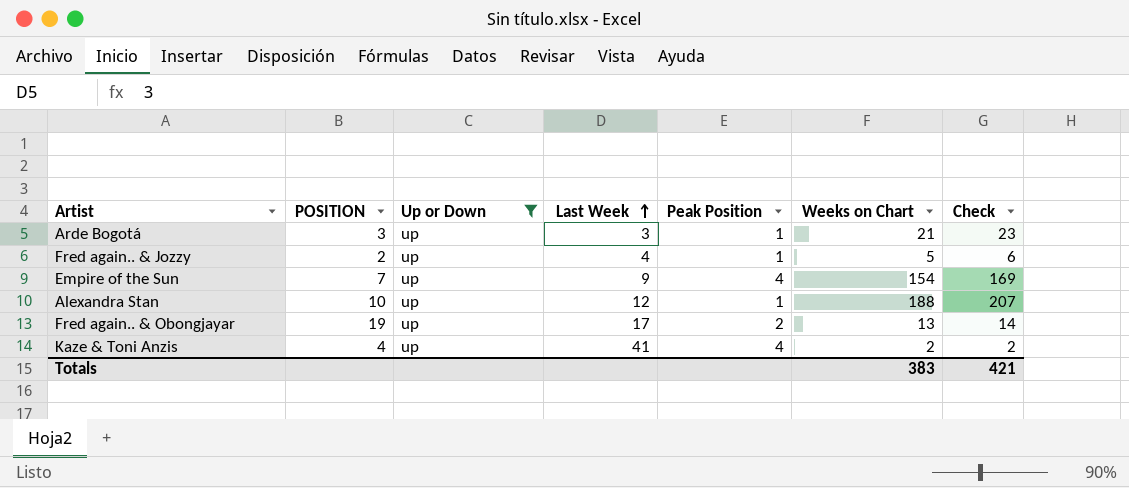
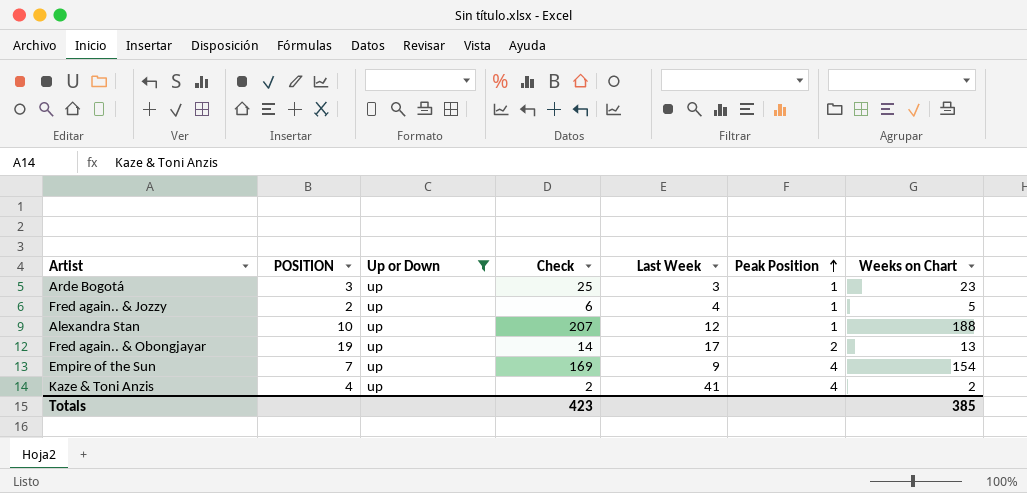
row order: Last Week ascending -> Peak Position ascending
column Check | position: 7 -> 4
Arde Bogotá | Check: 23 -> 25
Arde Bogotá | Weeks on Chart: 21 -> 23
Totals | Check: 421 -> 423
Totals | Weeks on Chart: 383 -> 385

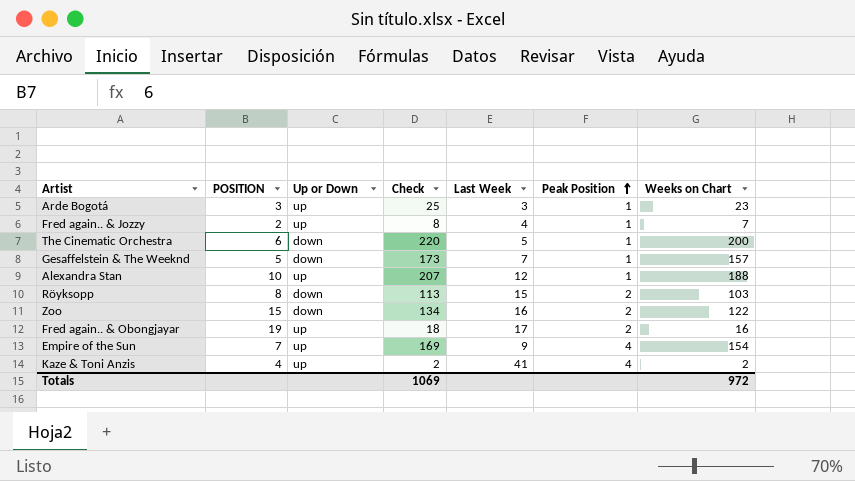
filter: Up or Down = up -> none
Fred again.. & Jozzy | Check: 6 -> 8
Fred again.. & Jozzy | Weeks on Chart: 5 -> 7
Fred again.. & Obongjayar | Check: 14 -> 18
Fred again.. & Obongjayar | Weeks on Chart: 13 -> 16
Totals | Check: 423 -> 1069
Totals | Weeks on Chart: 385 -> 972

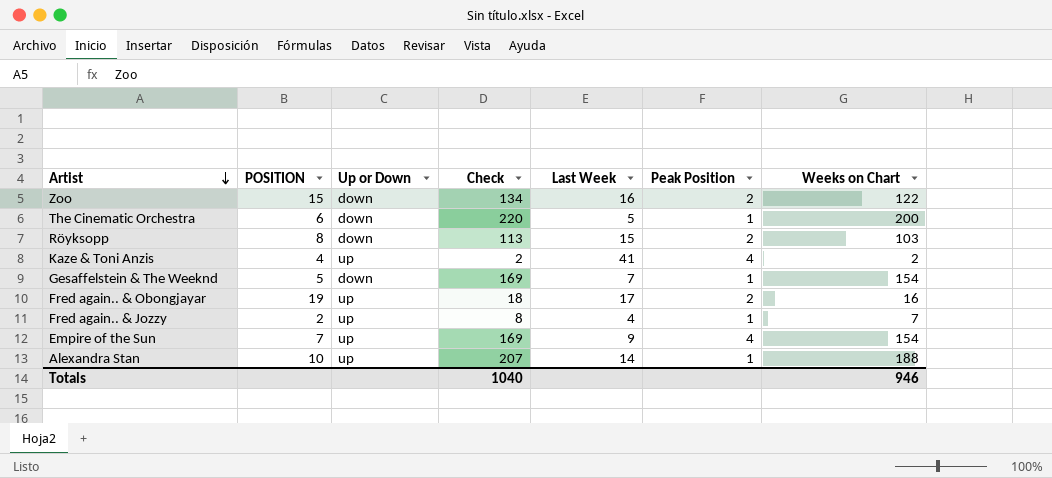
row order: Peak Position ascending -> Artist descending
row Arde Bogotá: 3 | up | 25 | 3 | 1 | 23 -> none
Gesaffelstein & The Weeknd | Check: 173 -> 169
Gesaffelstein & The Weeknd | Weeks on Chart: 157 -> 154
Alexandra Stan | Last Week: 12 -> 14
Totals | Check: 1069 -> 1040
Totals | Weeks on Chart: 972 -> 946

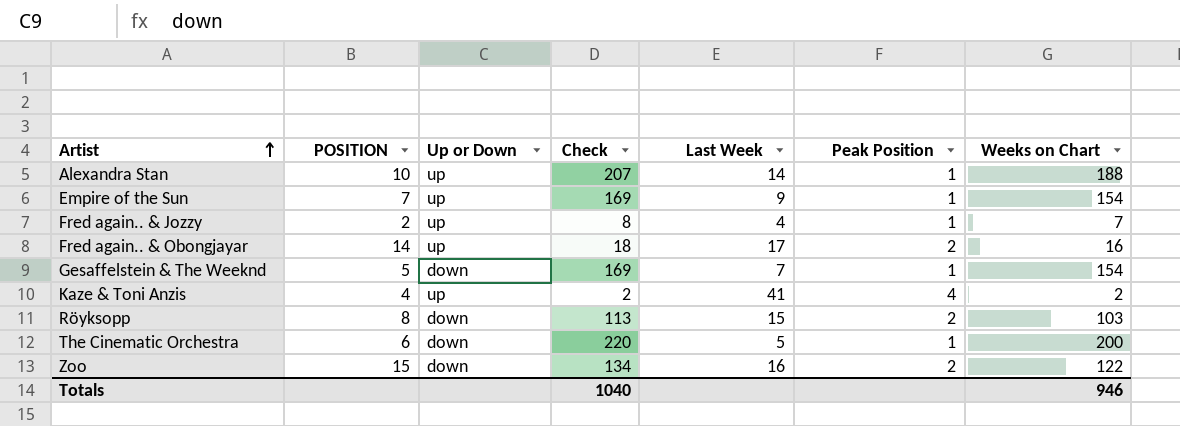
row order: Artist descending -> Artist ascending
Empire of the Sun | Peak Position: 4 -> 1
Fred again.. & Obongjayar | POSITION: 19 -> 14

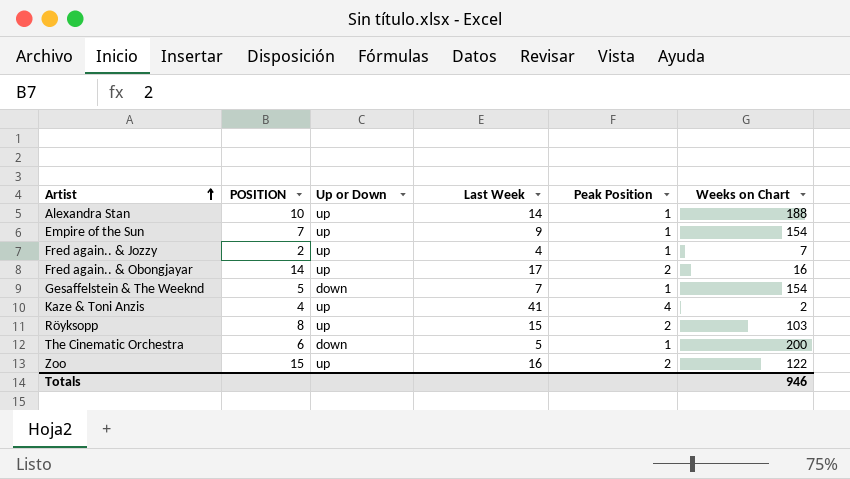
column Check | formula: [Weeks on Chart] * 1.1 -> none
Röyksopp | Up or Down: down -> up
Zoo | Up or Down: down -> up

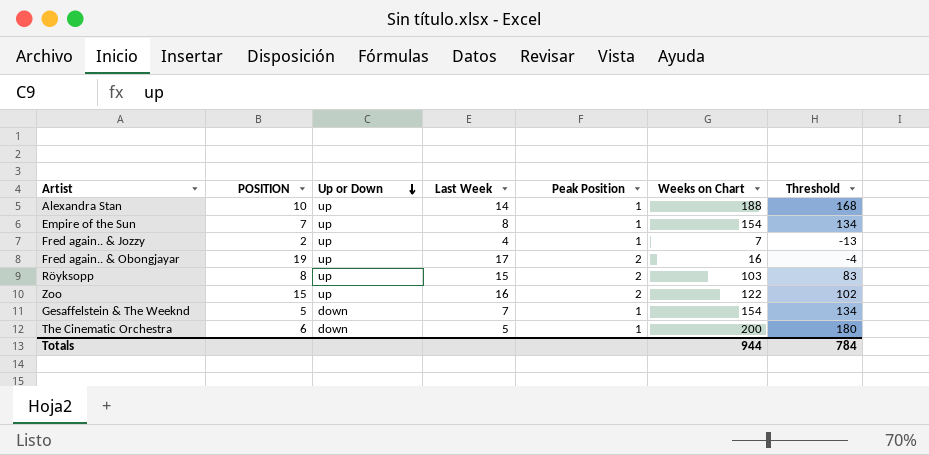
row order: Artist ascending -> Up or Down descending
column Threshold | formula: none -> [Weeks on Chart] - 20
row Kaze & Toni Anzis: 4 | up | 41 | 4 | 2 -> none
Empire of the Sun | Last Week: 9 -> 8
Fred again.. & Obongjayar | POSITION: 14 -> 19
Totals | Weeks on Chart: 946 -> 944

